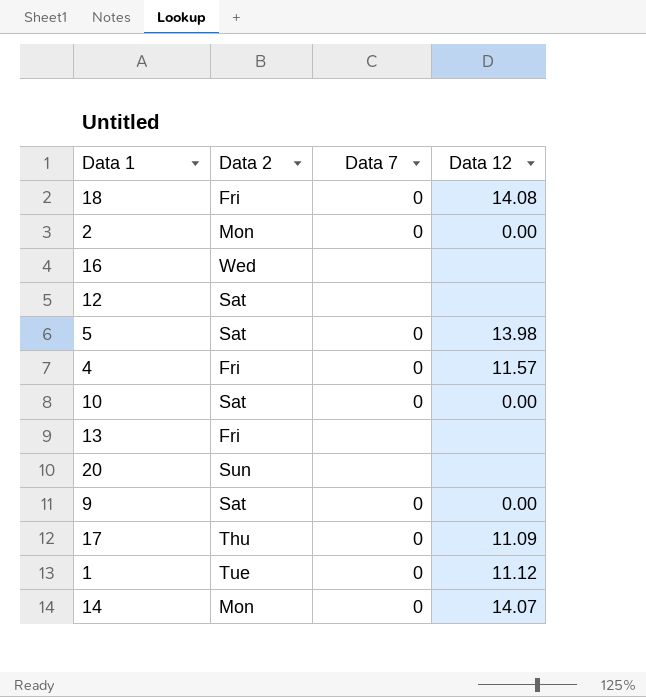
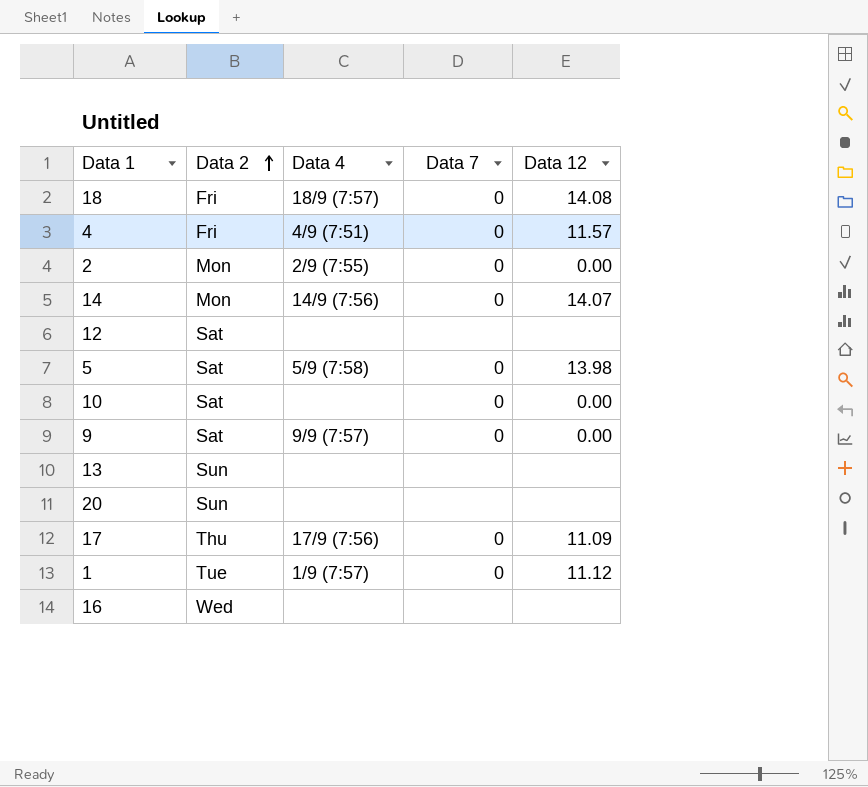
row order: none -> Data 2 ascending
column Data 4 | position: none -> 3
13 | Data 2: Fri -> Sun

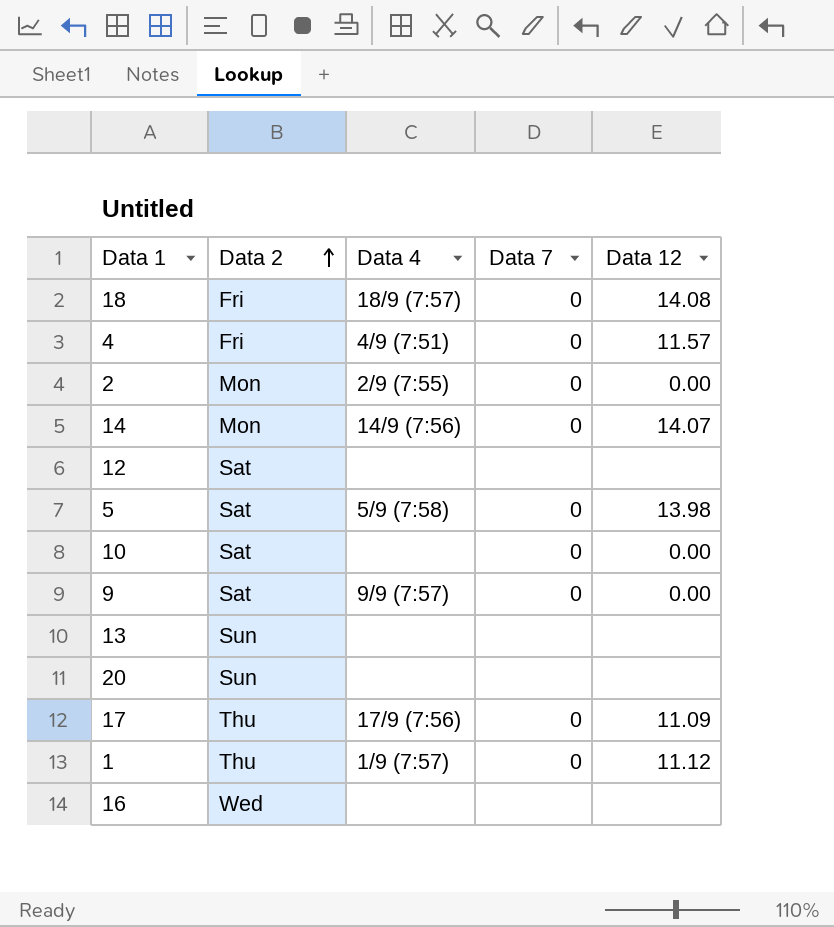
1 | Data 2: Tue -> Thu

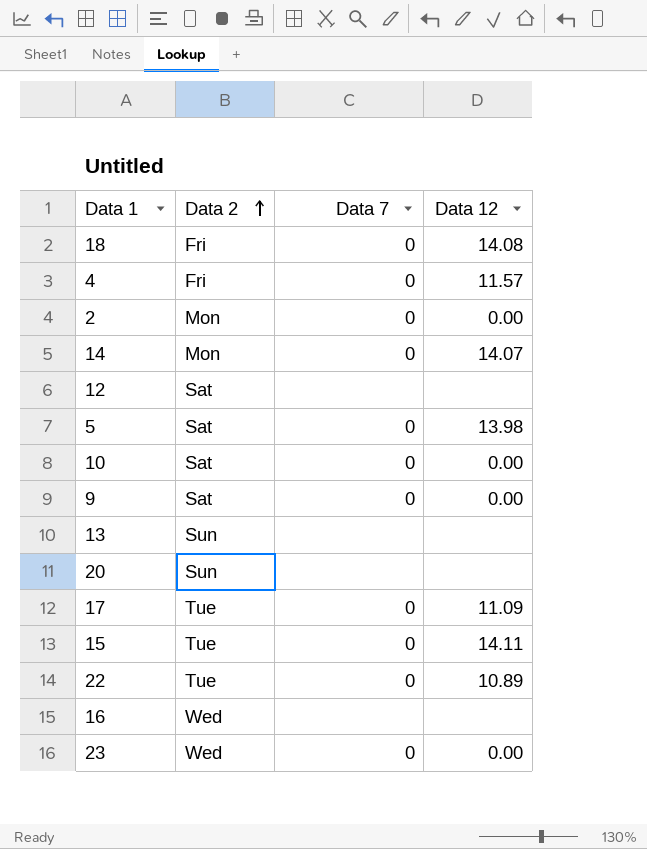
column Data 4 | position: 3 -> none
row 1: Thu | 1/9 (7:57) | 0 | 11.12 -> none
17 | Data 2: Thu -> Tue
row 15: none -> Tue | 0 | 14.11
row 22: none -> Tue | 0 | 10.89
row 23: none -> Wed | 0 | 0.00

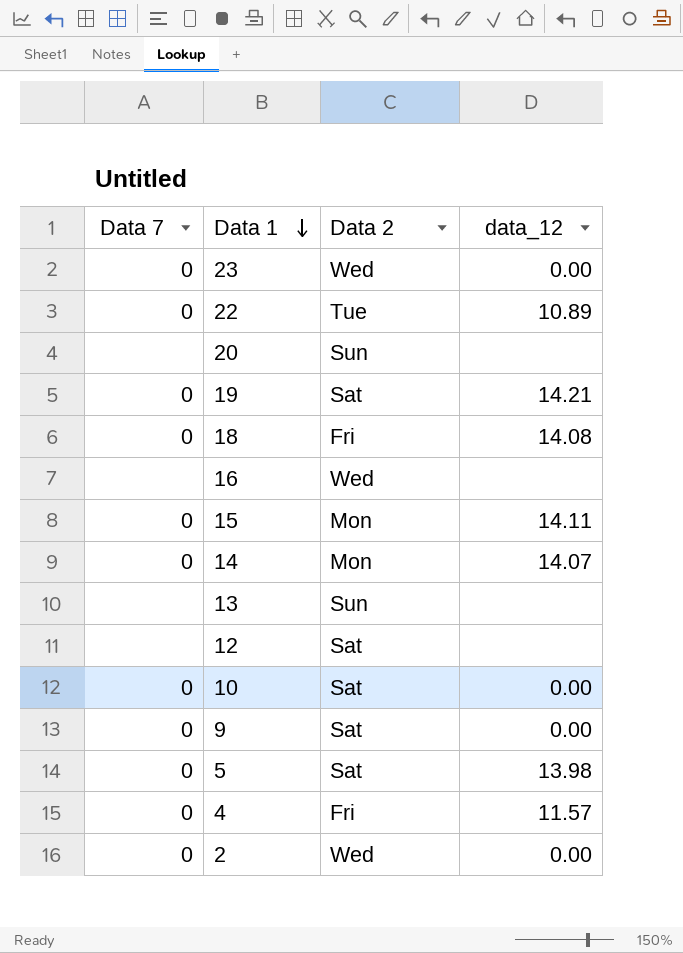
row order: Data 2 ascending -> Data 1 descending
column Data 7 | position: 3 -> 1
column name: Data 12 -> data_12
row 17: Tue | 0 | 11.09 -> none
row 19: none -> 0 | Sat | 14.21
15 | Data 2: Tue -> Mon
2 | Data 2: Mon -> Wed

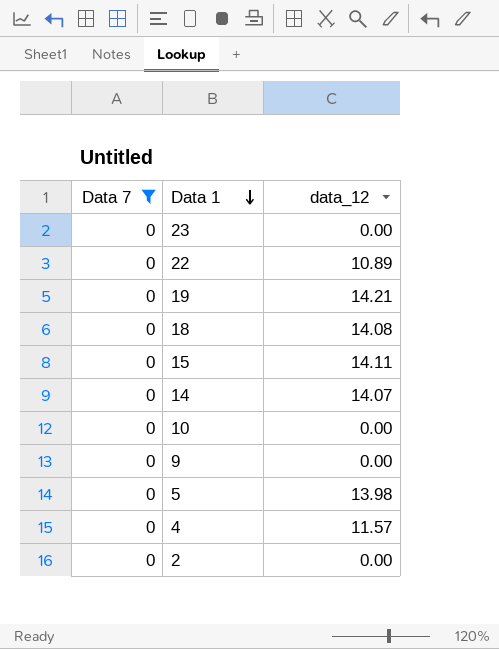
filter: none -> Data 7 = 0
column Data 2 | position: 3 -> none

